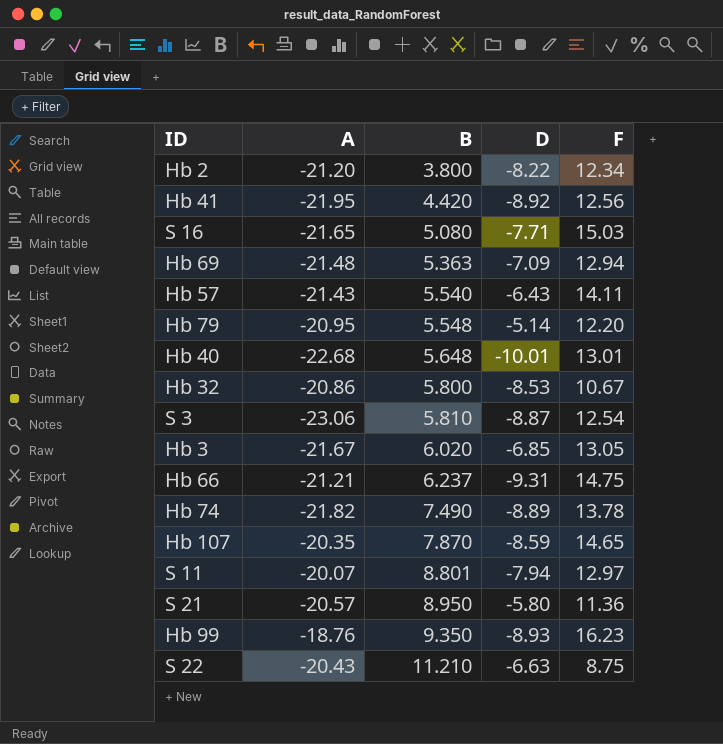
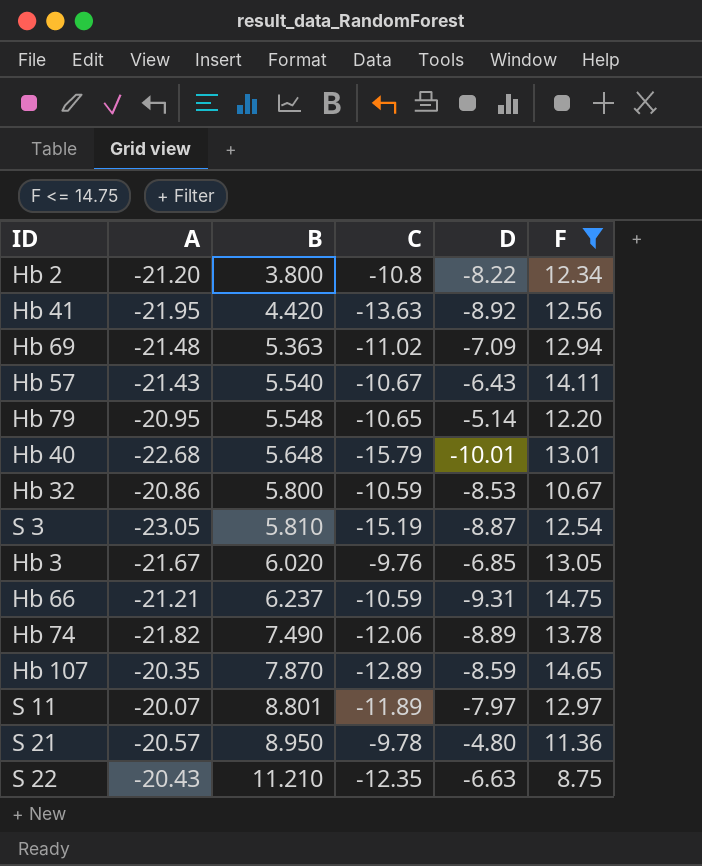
filter: none -> F <= 14.75
column C | position: none -> 4
S 3 | A: -23.06 -> -23.05
S 11 | D: -7.94 -> -7.97
S 21 | D: -5.80 -> -4.80

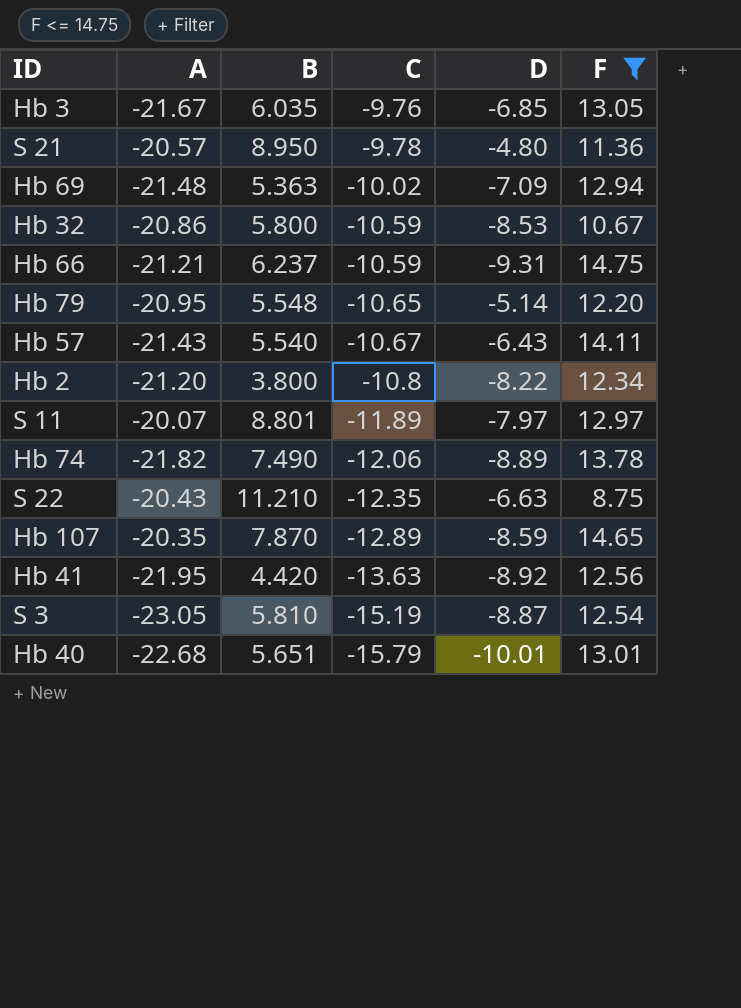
row order: B ascending -> C descending
Hb 3 | B: 6.020 -> 6.035
Hb 69 | C: -11.02 -> -10.02
Hb 40 | B: 5.648 -> 5.651

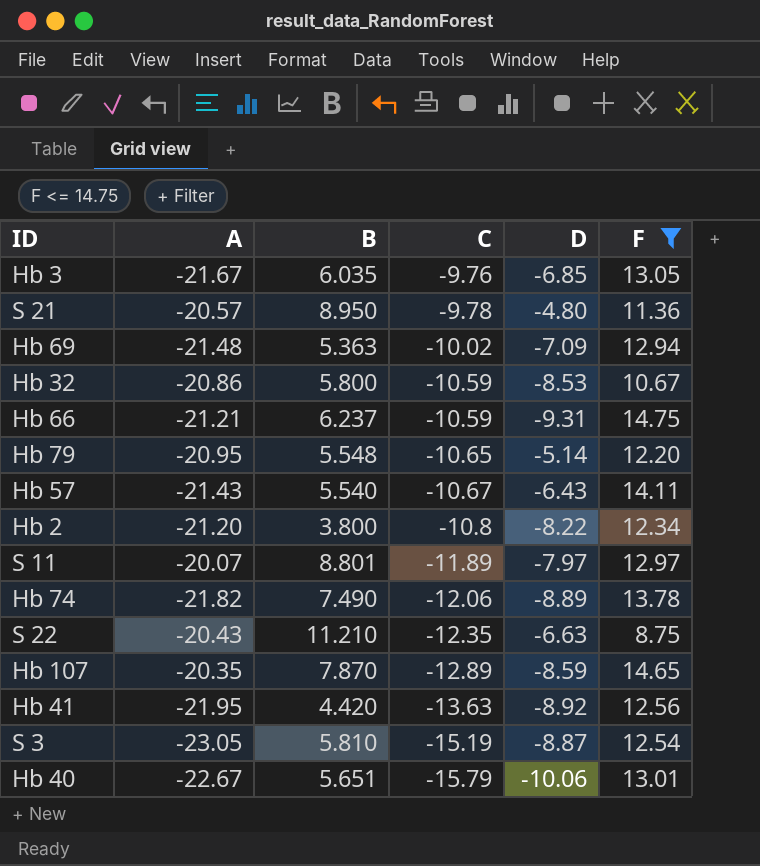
Hb 40 | A: -22.68 -> -22.67
Hb 40 | D: -10.01 -> -10.06

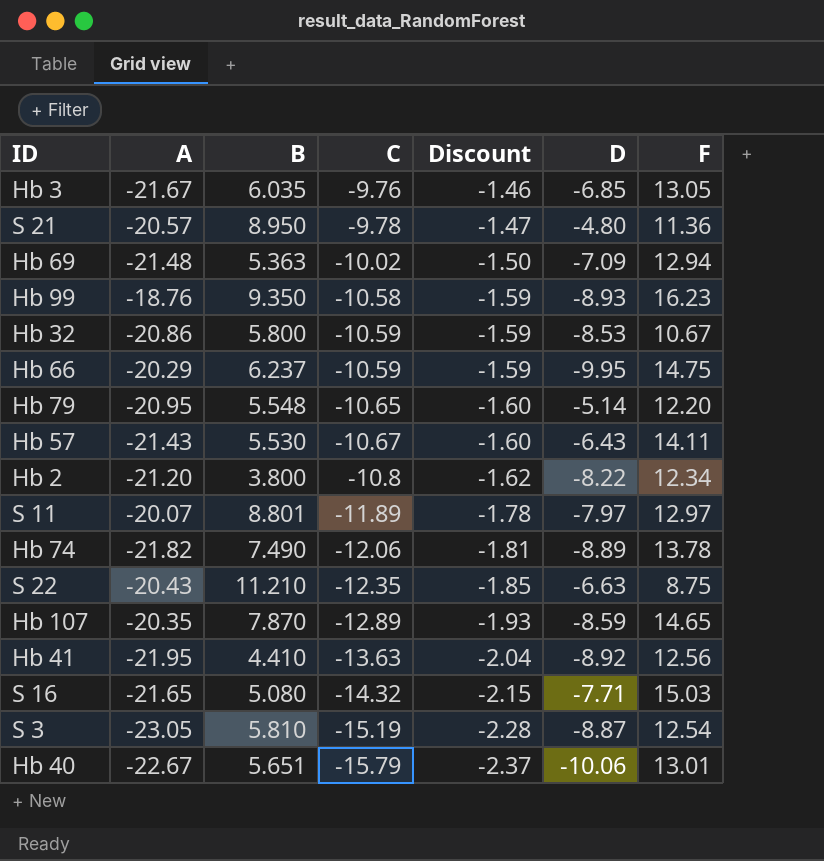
filter: F <= 14.75 -> none
column Discount | formula: none -> [C] * 0.15
Hb 66 | A: -21.21 -> -20.29
Hb 66 | D: -9.31 -> -9.95
Hb 57 | B: 5.540 -> 5.530
Hb 41 | B: 4.420 -> 4.410

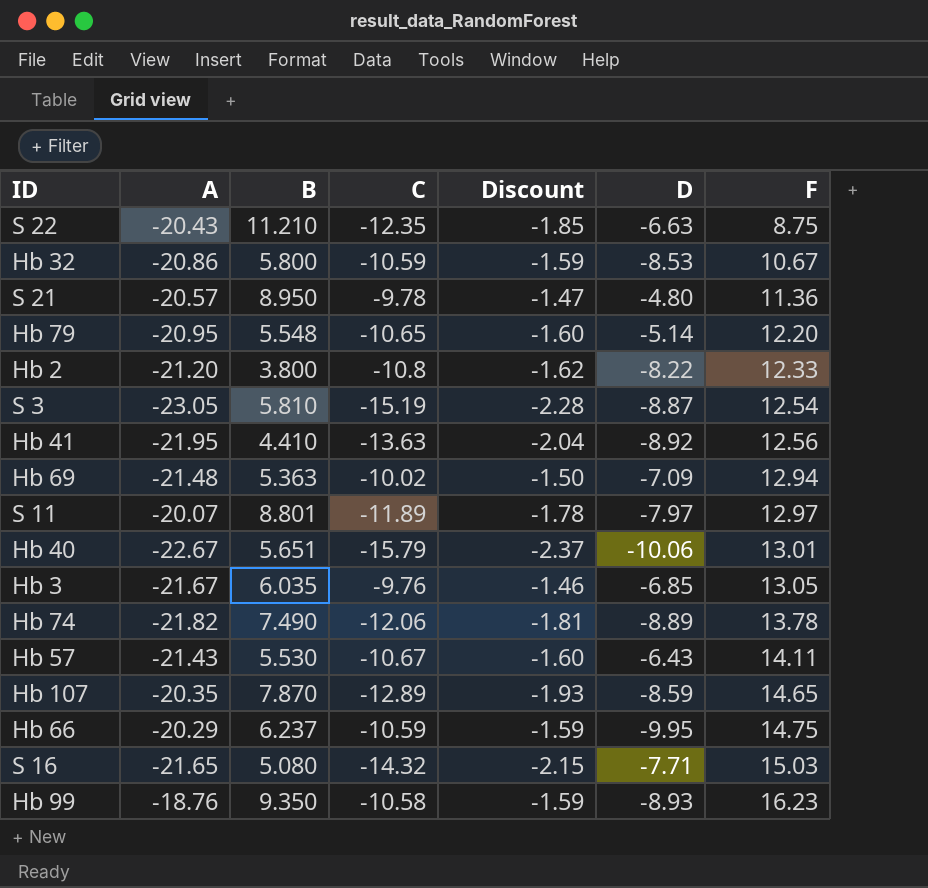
row order: C descending -> F ascending
Hb 2 | F: 12.34 -> 12.33

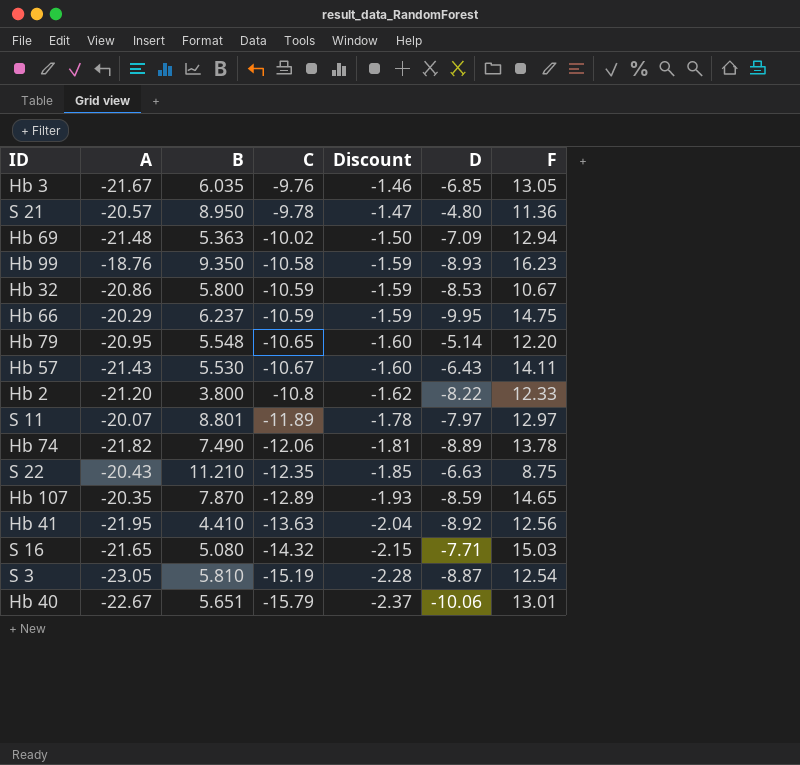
row order: F ascending -> C descending

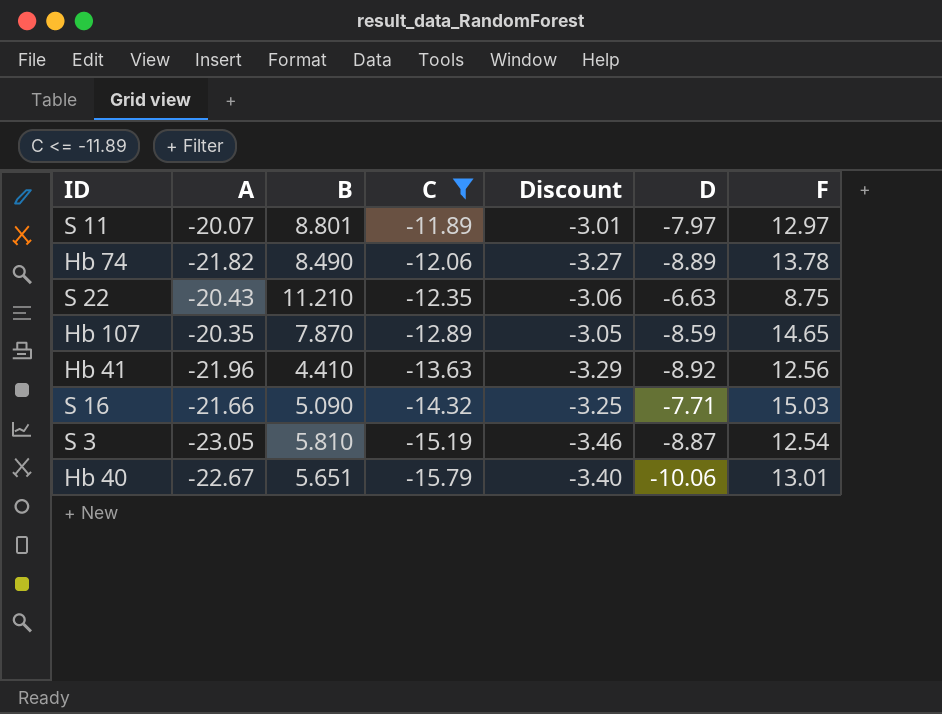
filter: none -> C <= -11.89
column Discount | formula: [C] * 0.15 -> [A] * 0.15
Hb 74 | B: 7.490 -> 8.490
Hb 41 | A: -21.95 -> -21.96
S 16 | A: -21.65 -> -21.66
S 16 | B: 5.080 -> 5.090

